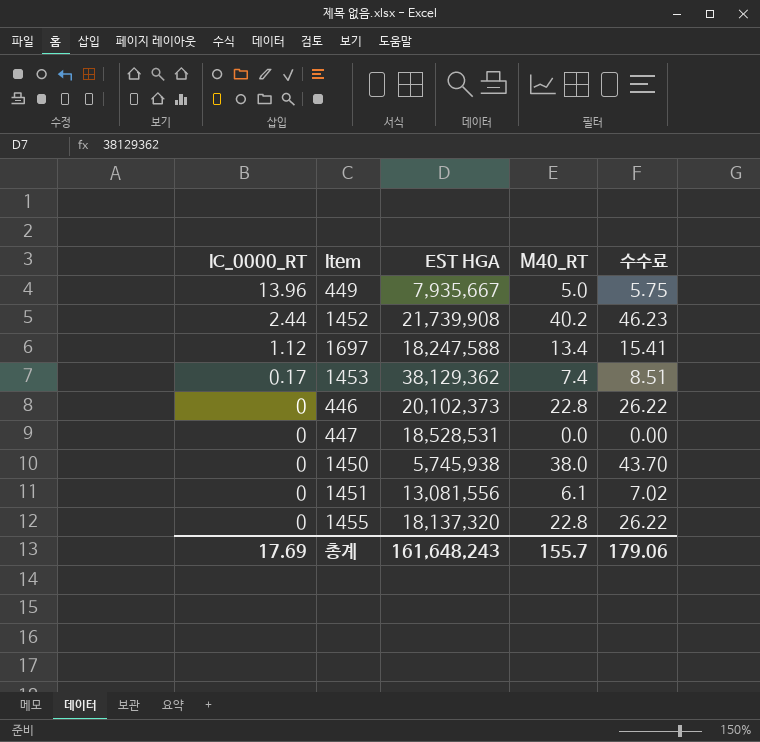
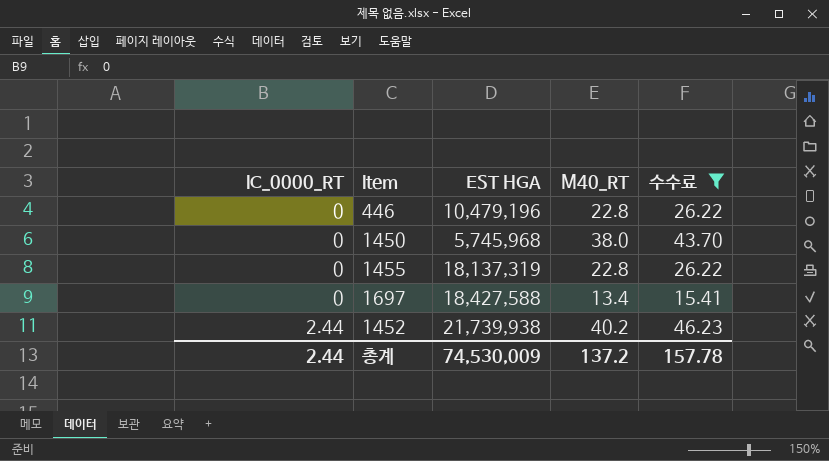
filter: none -> 수수료 >= 15.41
row order: IC_0000_RT descending -> IC_0000_RT ascending
446 | EST HGA: 20,102,373 -> 10,479,196
1450 | EST HGA: 5,745,938 -> 5,745,968
1455 | EST HGA: 18,137,320 -> 18,137,319
1697 | IC_0000_RT: 1.12 -> 0
1697 | EST HGA: 18,247,588 -> 18,427,588
1452 | EST HGA: 21,739,908 -> 21,739,938
총계 | IC_0000_RT: 17.69 -> 2.44
총계 | EST HGA: 161,648,243 -> 74,530,009
총계 | M40_RT: 155.7 -> 137.2
총계 | 수수료: 179.06 -> 157.78

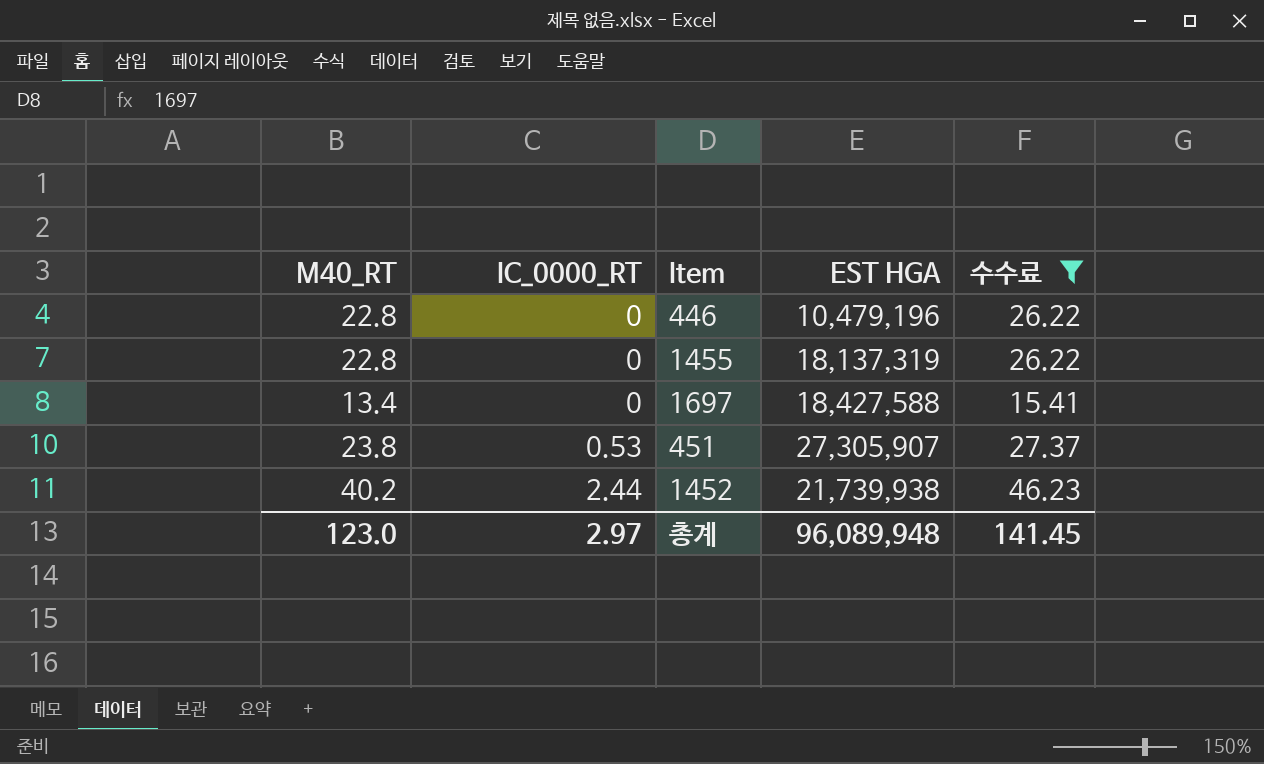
column M40_RT | position: 4 -> 1
row 1450: 0 | 5,745,968 | 38.0 | 43.70 -> none
row 451: none -> 23.8 | 0.53 | 27,305,907 | 27.37
총계 | M40_RT: 137.2 -> 123.0
총계 | IC_0000_RT: 2.44 -> 2.97
총계 | EST HGA: 74,530,009 -> 96,089,948
총계 | 수수료: 157.78 -> 141.45

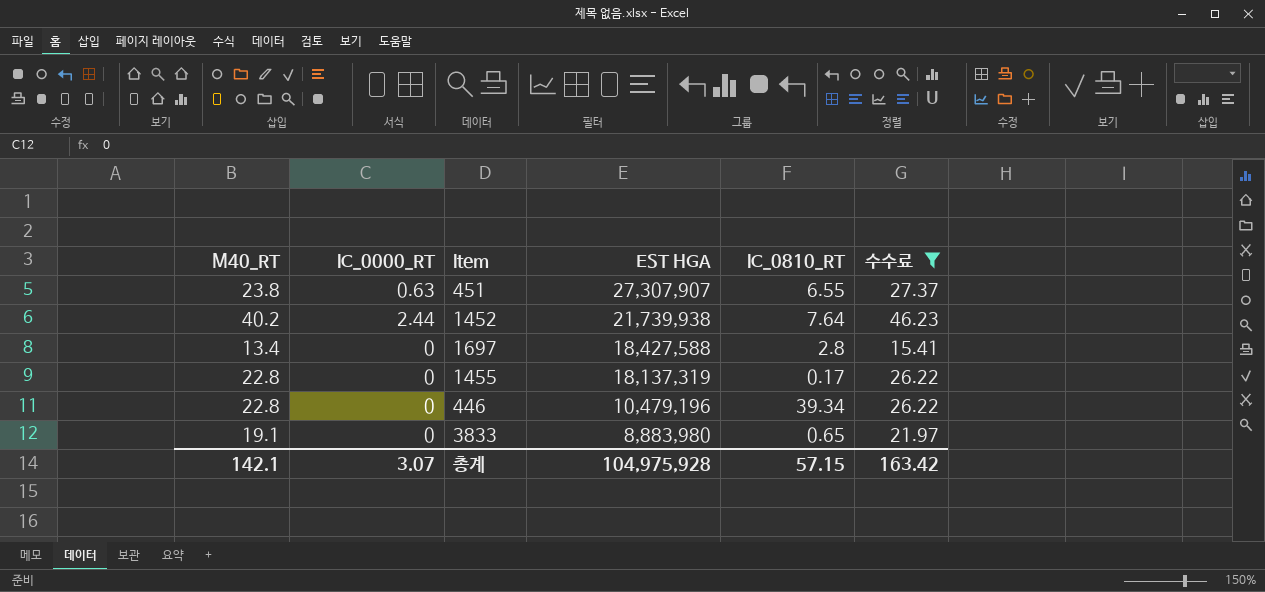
row order: IC_0000_RT ascending -> EST HGA descending
column IC_0810_RT | position: none -> 5
451 | IC_0000_RT: 0.53 -> 0.63
451 | EST HGA: 27,305,907 -> 27,307,907
row 3833: none -> 19.1 | 0 | 8,883,980 | 0.65 | 21.97
총계 | M40_RT: 123.0 -> 142.1
총계 | IC_0000_RT: 2.97 -> 3.07
총계 | EST HGA: 96,089,948 -> 104,975,928
총계 | 수수료: 141.45 -> 163.42

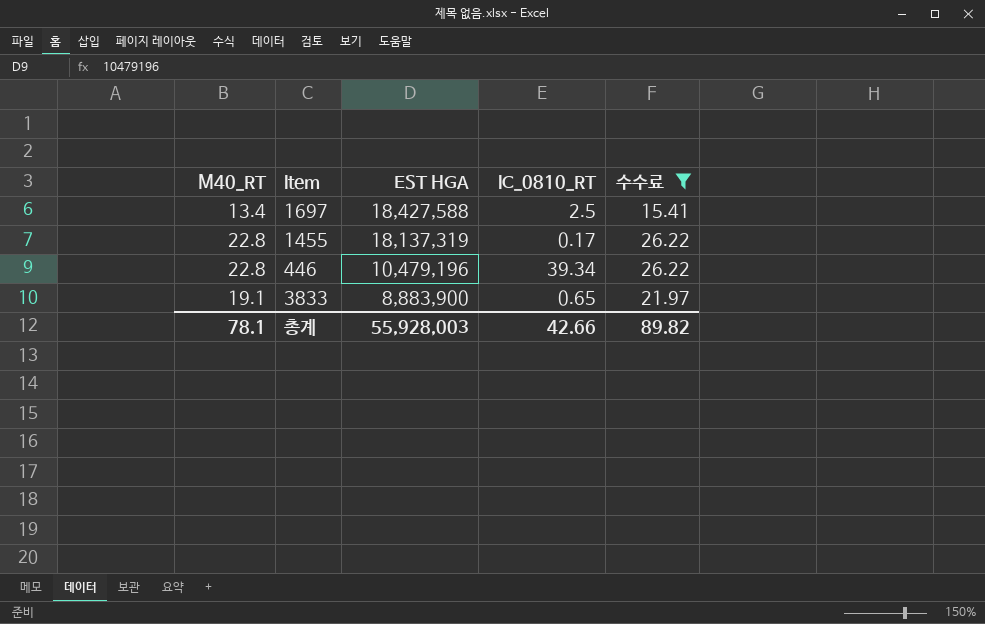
column IC_0000_RT | position: 2 -> none
row 451: 23.8 | 0.63 | 27,307,907 | 6.55 | 27.37 -> none
row 1452: 40.2 | 2.44 | 21,739,938 | 7.64 | 46.23 -> none
1697 | IC_0810_RT: 2.8 -> 2.5
3833 | EST HGA: 8,883,980 -> 8,883,900
총계 | M40_RT: 142.1 -> 78.1
총계 | EST HGA: 104,975,928 -> 55,928,003
총계 | IC_0810_RT: 57.15 -> 42.66
총계 | 수수료: 163.42 -> 89.82

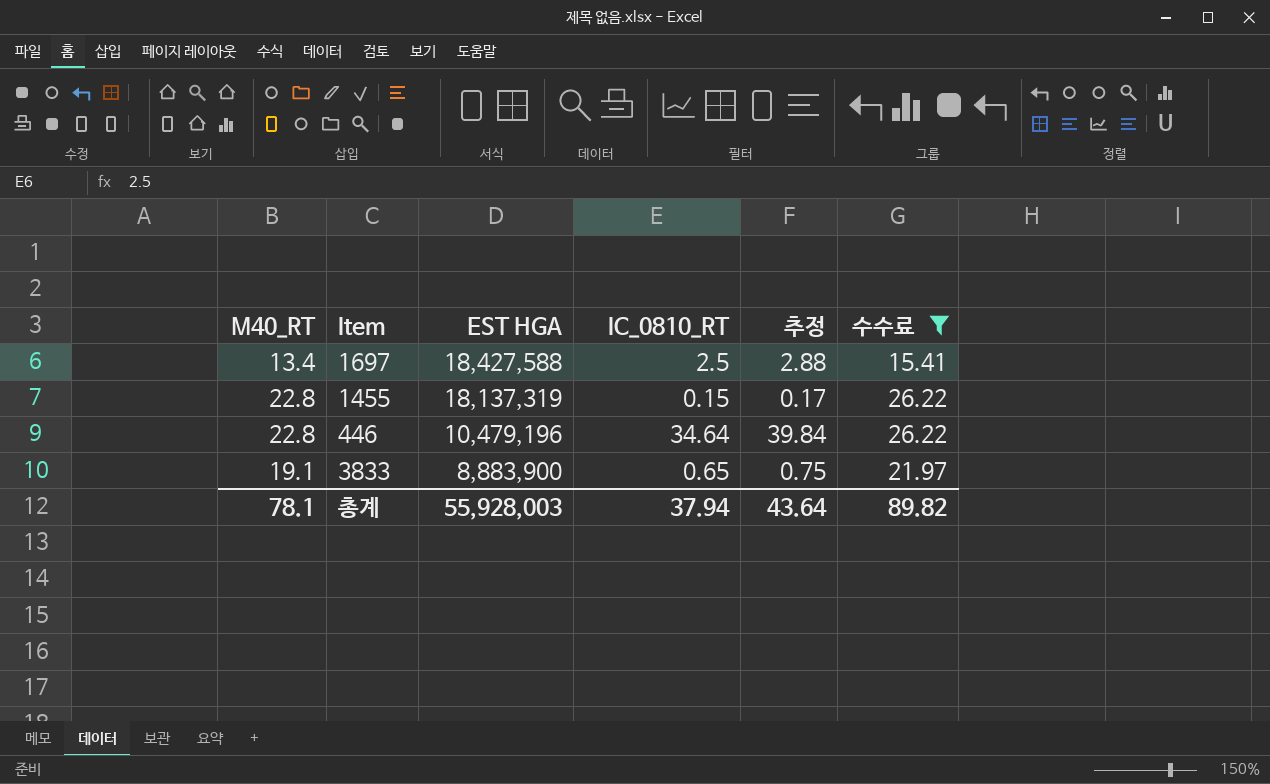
column 추정 | formula: none -> [IC_0810_RT] * 1.15
1455 | IC_0810_RT: 0.17 -> 0.15
446 | IC_0810_RT: 39.34 -> 34.64
총계 | IC_0810_RT: 42.66 -> 37.94

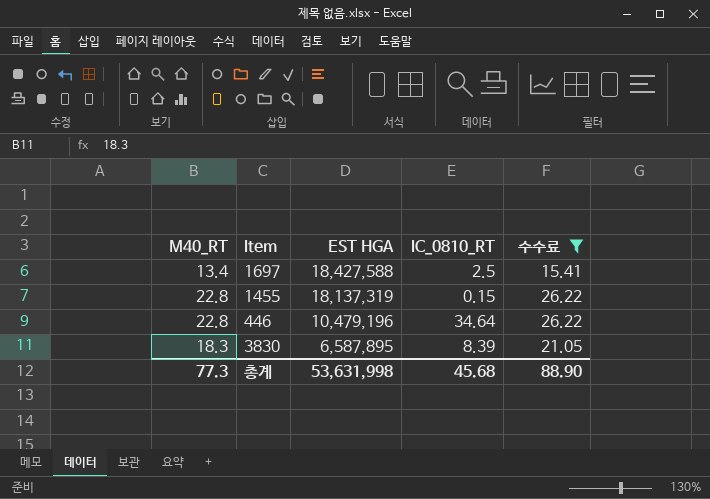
column 추정 | formula: [IC_0810_RT] * 1.15 -> none
row 3833: 19.1 | 8,883,900 | 0.65 | 0.75 | 21.97 -> none
row 3830: none -> 18.3 | 6,587,895 | 8.39 | 21.05
총계 | M40_RT: 78.1 -> 77.3
총계 | EST HGA: 55,928,003 -> 53,631,998
총계 | IC_0810_RT: 37.94 -> 45.68
총계 | 수수료: 89.82 -> 88.90

